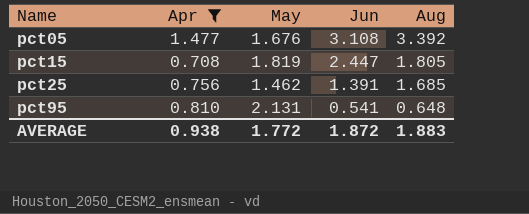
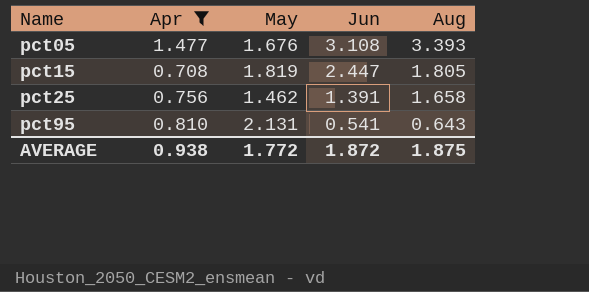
pct05 | Aug: 3.392 -> 3.393
pct25 | Aug: 1.685 -> 1.658
pct95 | Aug: 0.648 -> 0.643
AVERAGE | Aug: 1.883 -> 1.875

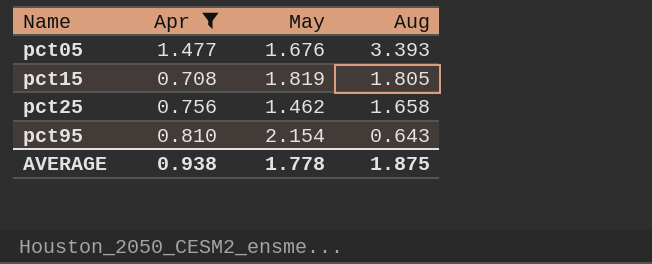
column Jun | position: 4 -> none
pct95 | May: 2.131 -> 2.154
AVERAGE | May: 1.772 -> 1.778

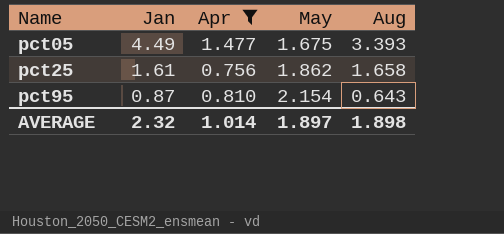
column Jan | position: none -> 2
row pct15: 0.708 | 1.819 | 1.805 -> none
pct05 | May: 1.676 -> 1.675
pct25 | May: 1.462 -> 1.862
AVERAGE | Apr: 0.938 -> 1.014
AVERAGE | May: 1.778 -> 1.897
AVERAGE | Aug: 1.875 -> 1.898

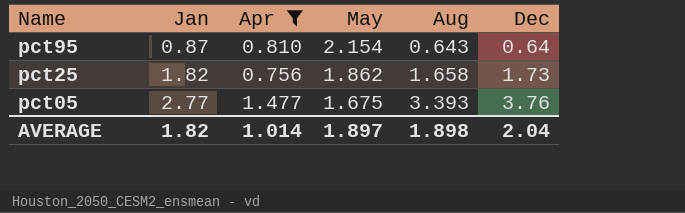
row order: Name ascending -> Name descending
column Dec | position: none -> 6
pct25 | Jan: 1.61 -> 1.82
pct05 | Jan: 4.49 -> 2.77
AVERAGE | Jan: 2.32 -> 1.82

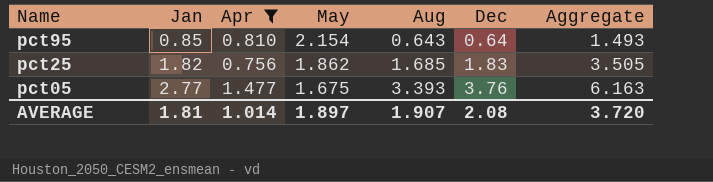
column Aggregate | formula: none -> [Jan] + [Aug]
pct95 | Jan: 0.87 -> 0.85
pct25 | Aug: 1.658 -> 1.685
pct25 | Dec: 1.73 -> 1.83
AVERAGE | Jan: 1.82 -> 1.81
AVERAGE | Aug: 1.898 -> 1.907
AVERAGE | Dec: 2.04 -> 2.08

